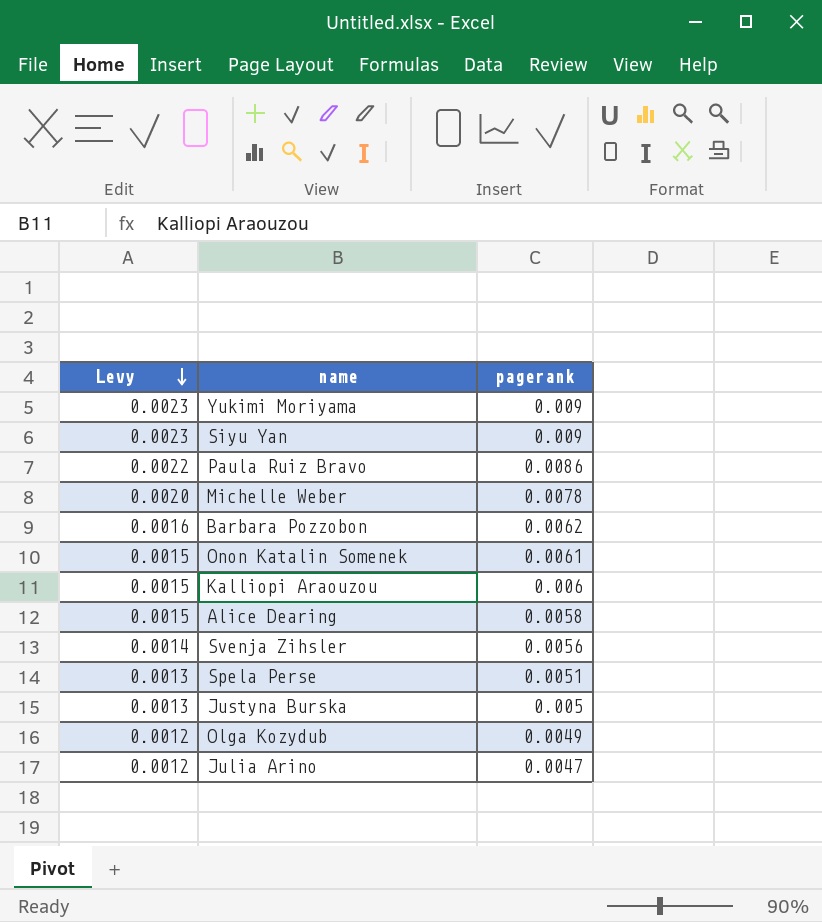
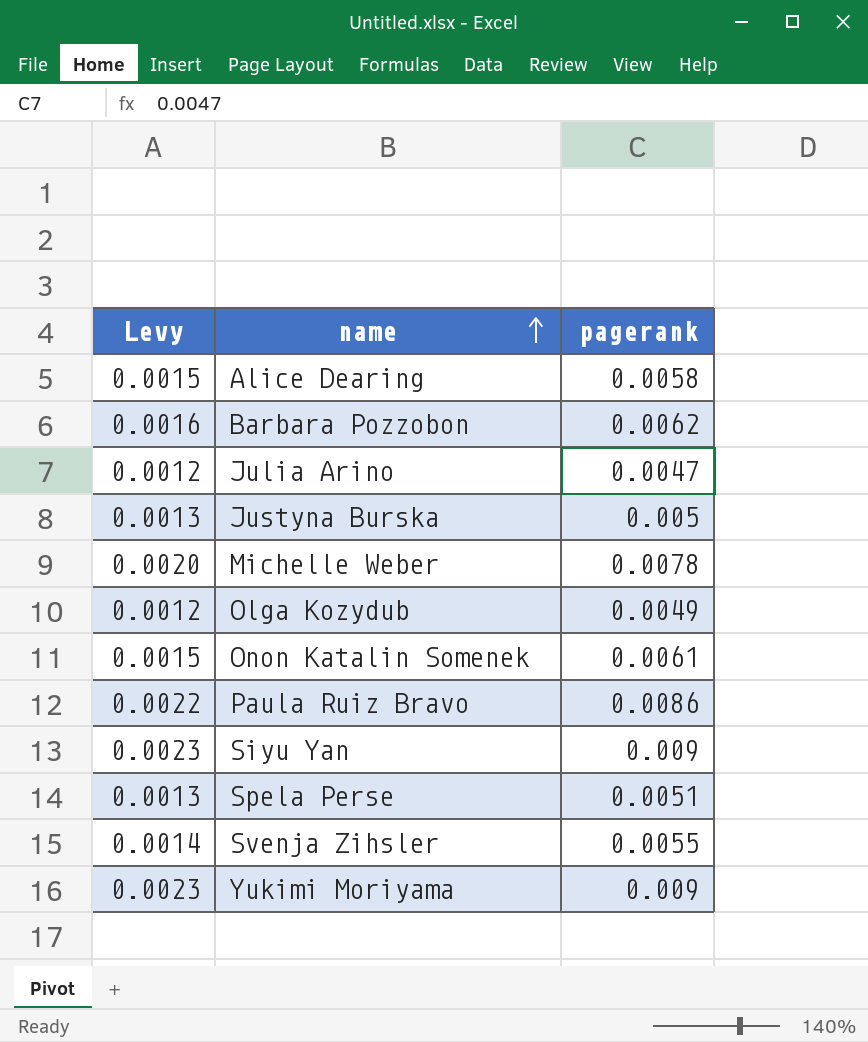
row order: Levy descending -> name ascending
row Kalliopi Araouzou: 0.0015 | 0.006 -> none
Svenja Zihsler | pagerank: 0.0056 -> 0.0055

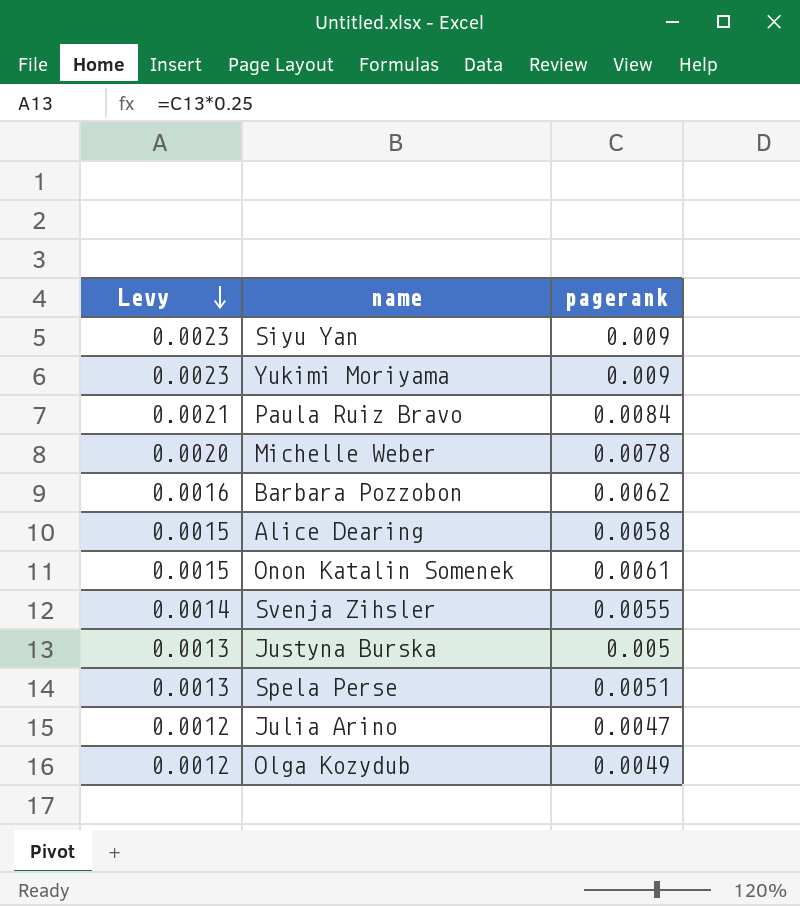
row order: name ascending -> Levy descending
Paula Ruiz Bravo | Levy: 0.0022 -> 0.0021
Paula Ruiz Bravo | pagerank: 0.0086 -> 0.0084

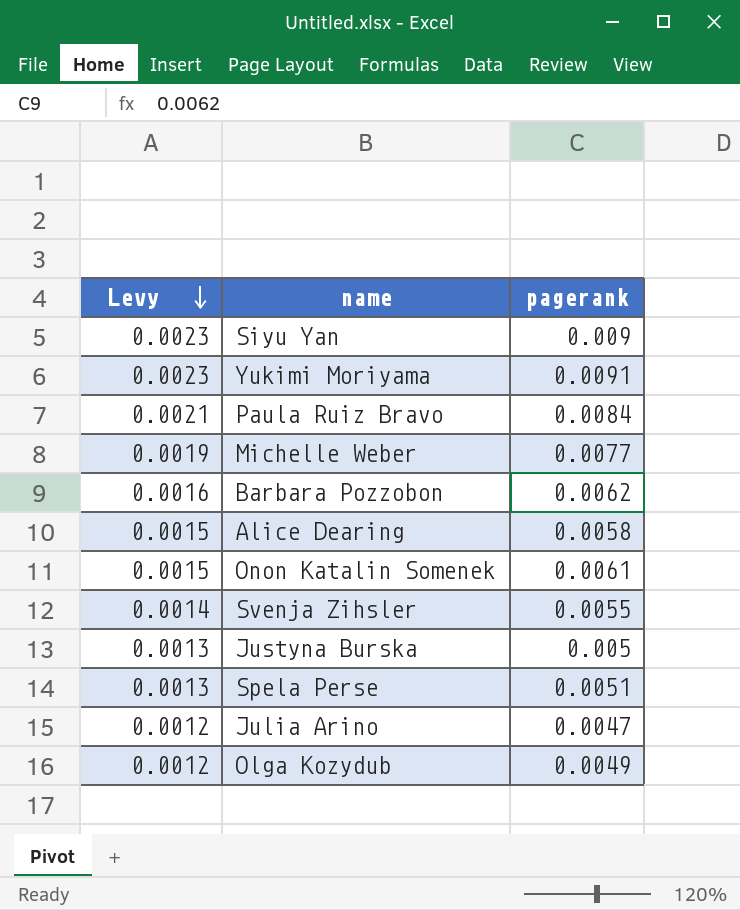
Yukimi Moriyama | pagerank: 0.009 -> 0.0091
Michelle Weber | Levy: 0.0020 -> 0.0019
Michelle Weber | pagerank: 0.0078 -> 0.0077

